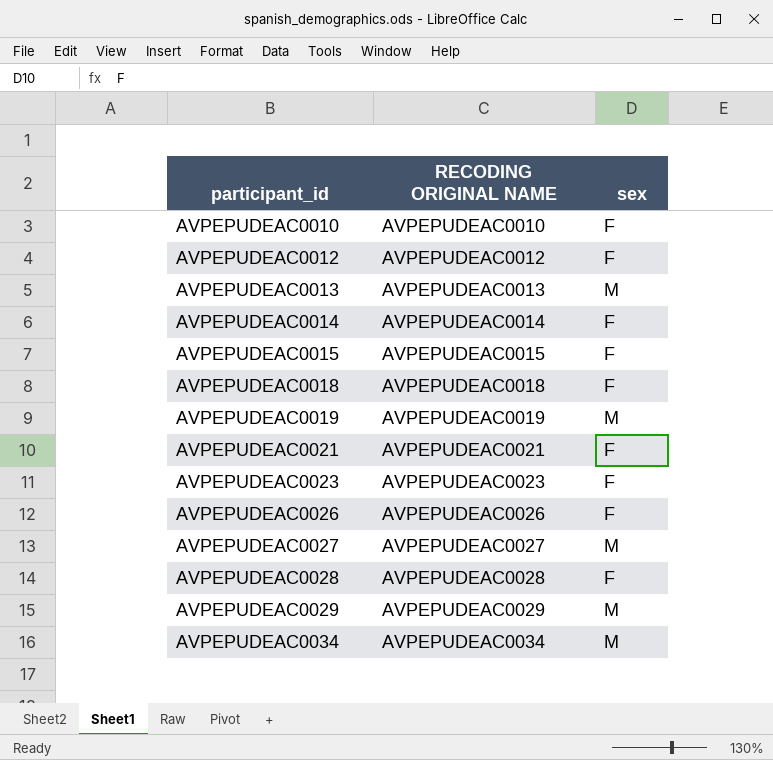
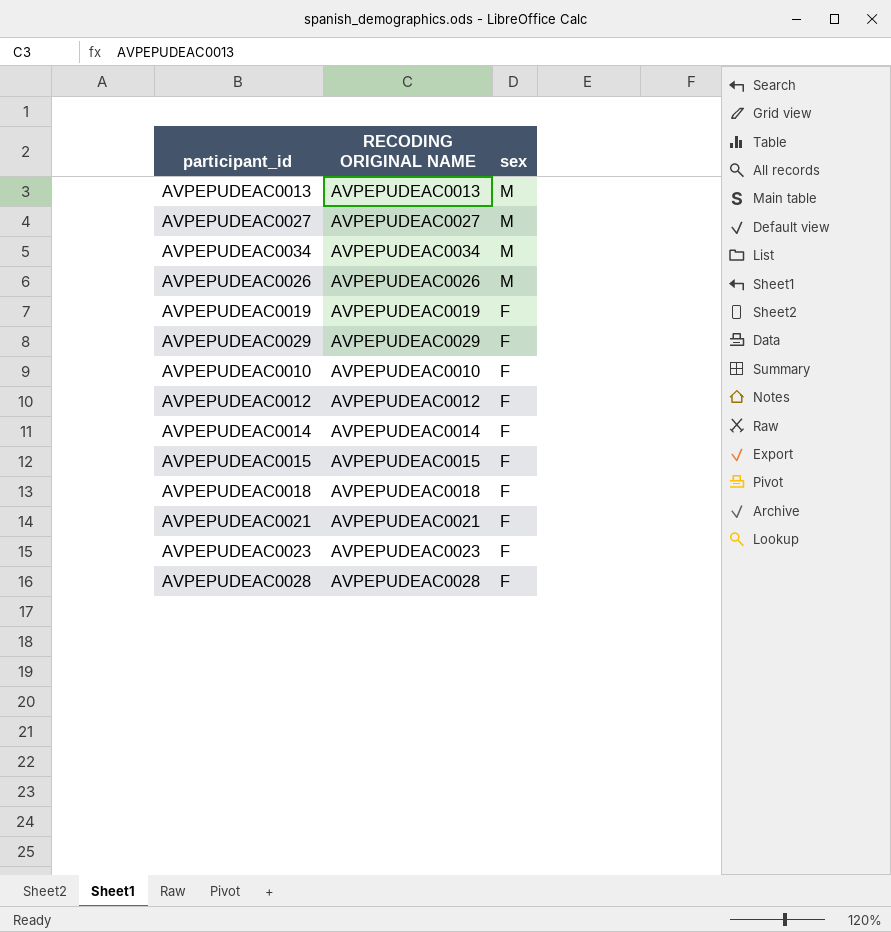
row order: participant_id ascending -> sex descending
AVPEPUDEAC0026 | sex: F -> M
AVPEPUDEAC0019 | sex: M -> F
AVPEPUDEAC0029 | sex: M -> F

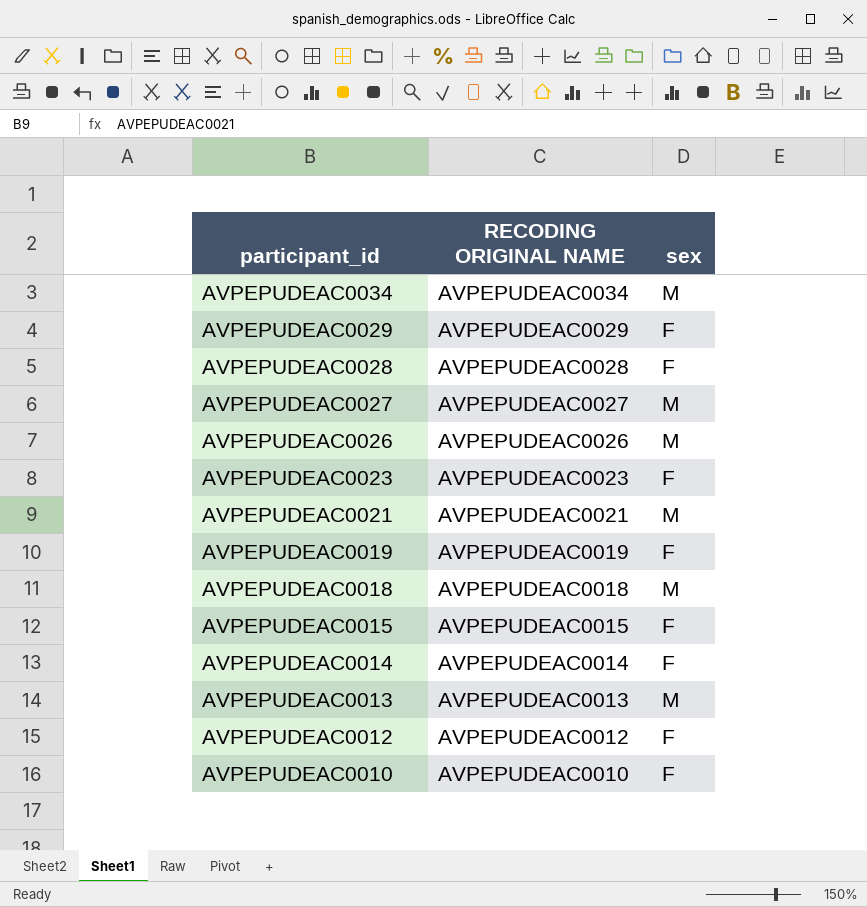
row order: sex descending -> participant_id descending
AVPEPUDEAC0021 | sex: F -> M
AVPEPUDEAC0018 | sex: F -> M

